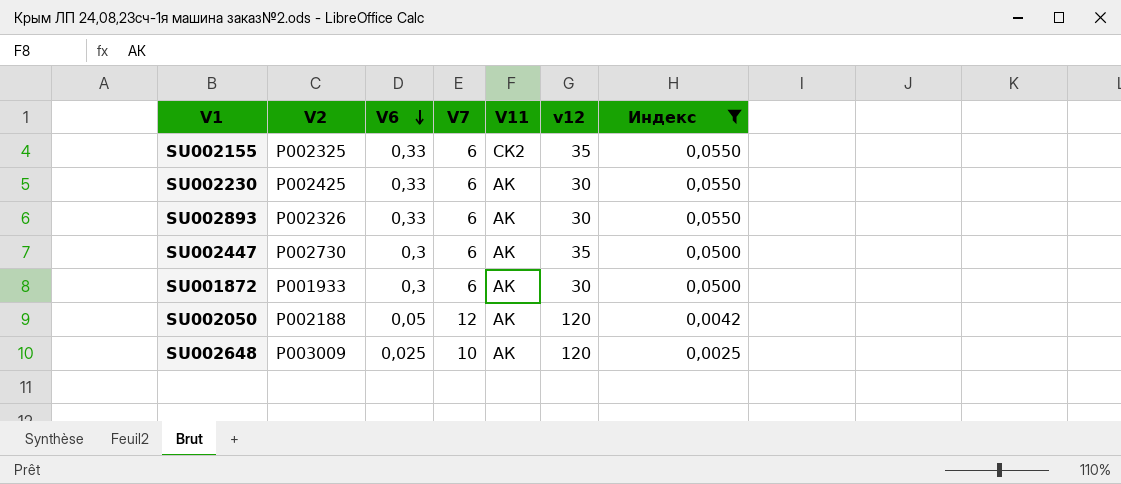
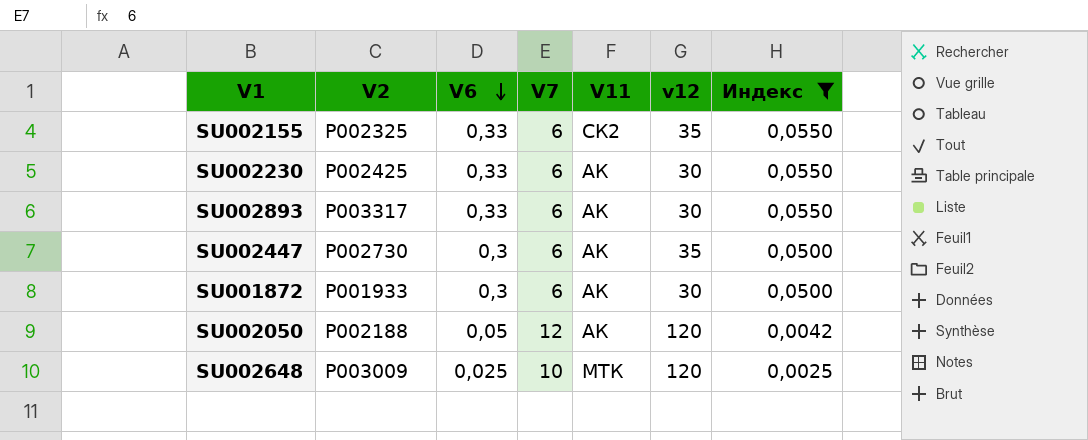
SU002893 | V2: P002326 -> P003317
SU002648 | V11: АК -> МТК

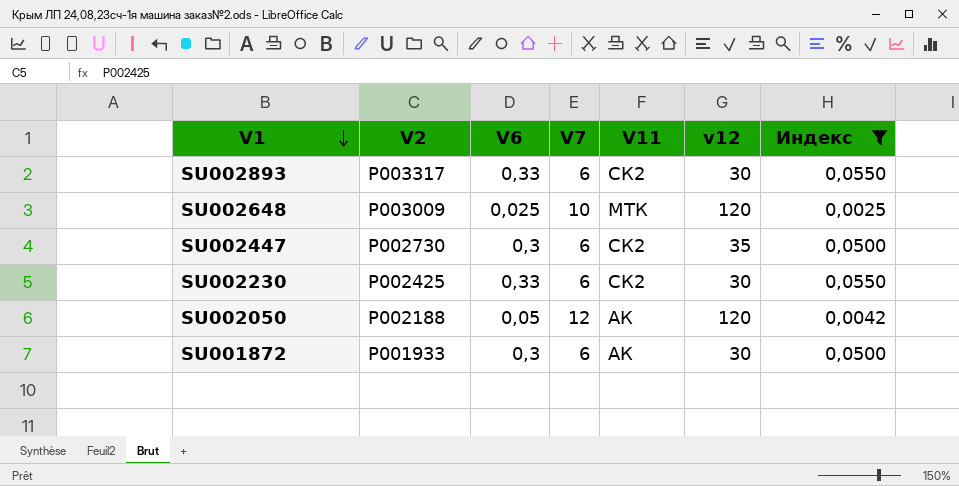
row order: V6 descending -> V1 descending
row SU002155: P002325 | 0,33 | 6 | СК2 | 35 | 0,0550 -> none
SU002893 | V11: АК -> СК2
SU002447 | V11: АК -> СК2
SU002230 | V11: АК -> СК2

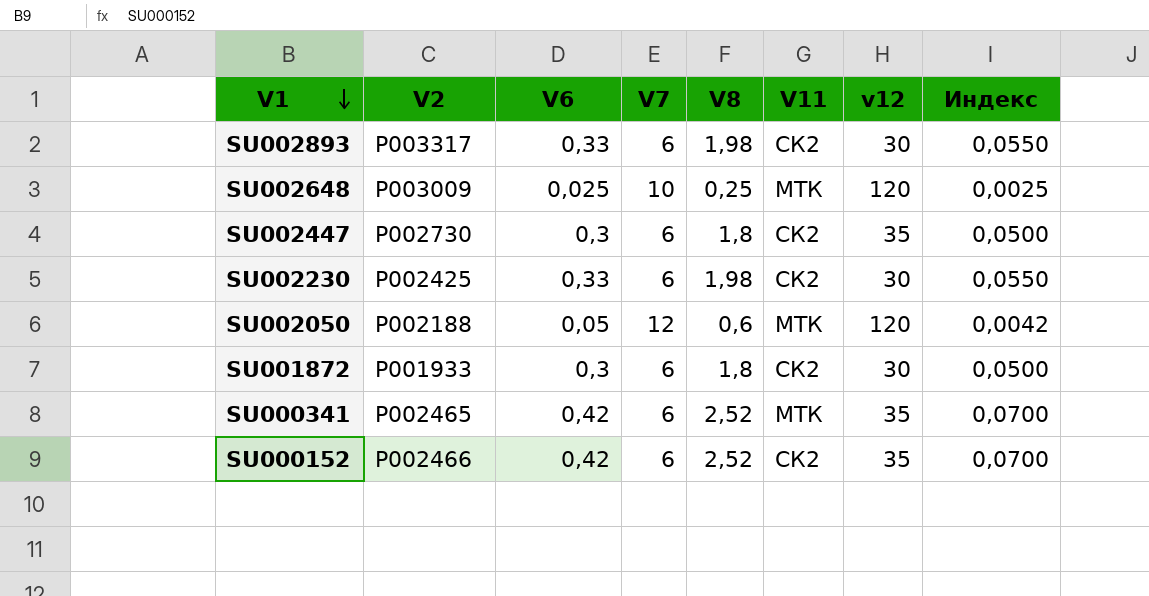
filter: Индекс != 0,0700 -> none
column V8 | formula: none -> [V6] * [V7]
SU002050 | V11: АК -> МТК
SU001872 | V11: АК -> СК2

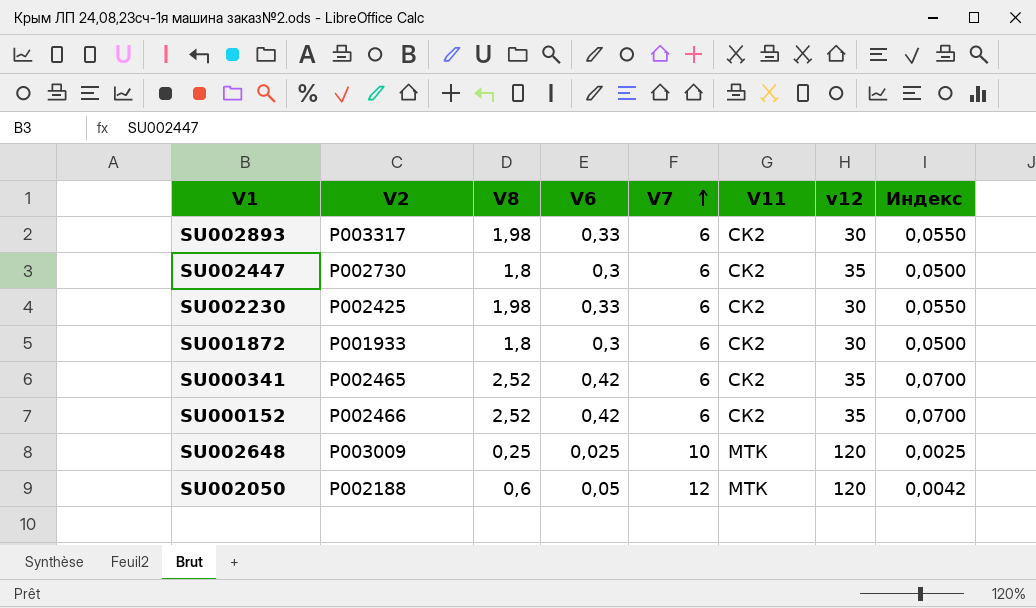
row order: V1 descending -> V7 ascending
column V8 | position: 5 -> 3
SU000341 | V11: МТК -> СК2

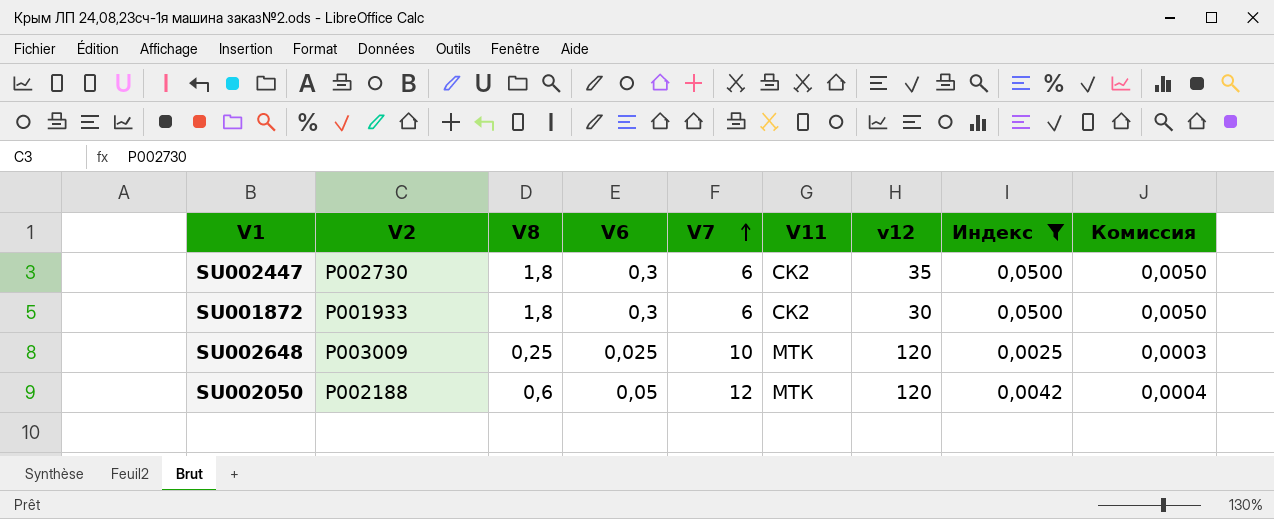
filter: none -> Индекс <= 0,0500
column Комиссия | formula: none -> [Индекс] * 0,1

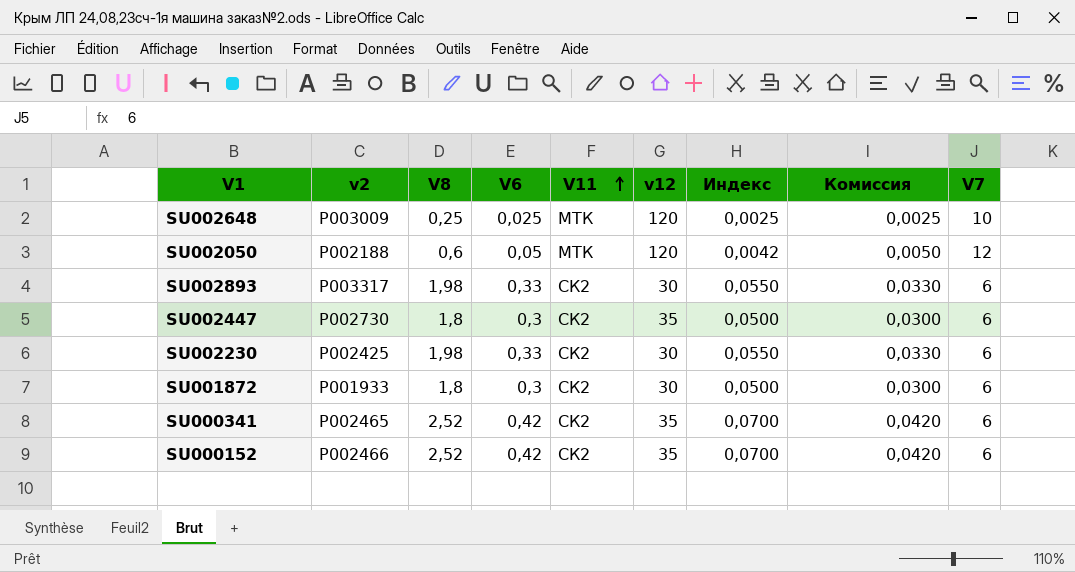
filter: Индекс <= 0,0500 -> none
row order: V7 ascending -> V11 ascending
column name: V2 -> v2
column Комиссия | formula: [Индекс] * 0,1 -> [V6] * 0,1
column V7 | position: 5 -> 9

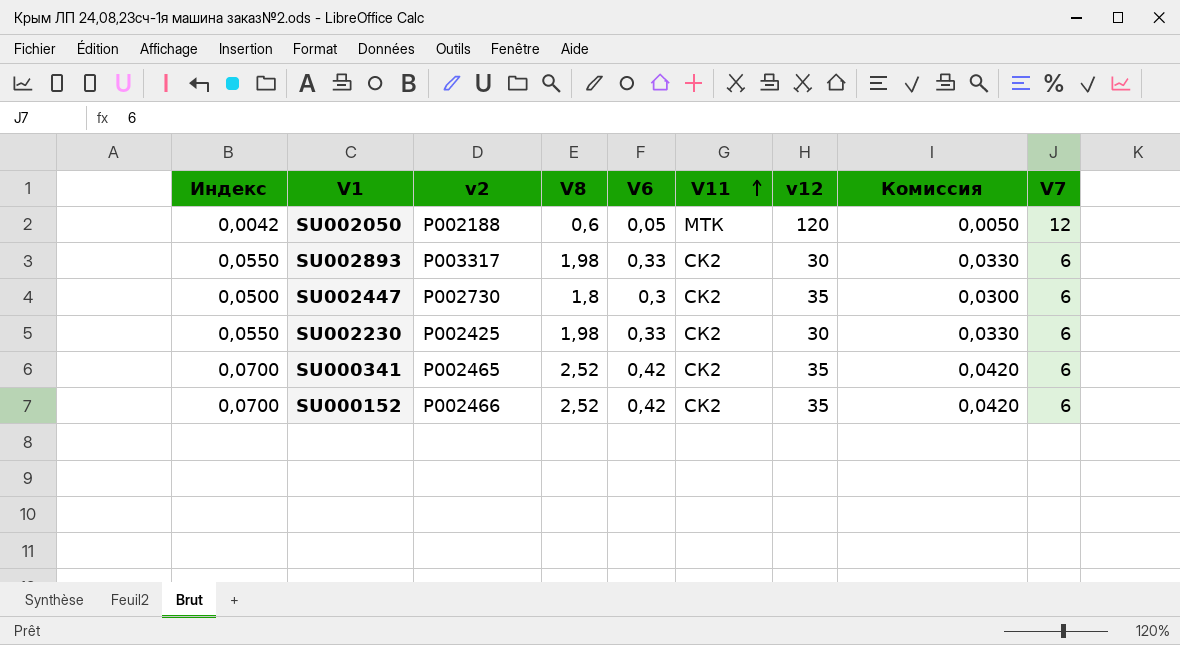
column Индекс | position: 7 -> 1
row SU002648: P003009 | 0,25 | 0,025 | МТК | 120 | 0,0025 | 0,0025 | 10 -> none
row SU001872: P001933 | 1,8 | 0,3 | СК2 | 30 | 0,0500 | 0,0300 | 6 -> none

